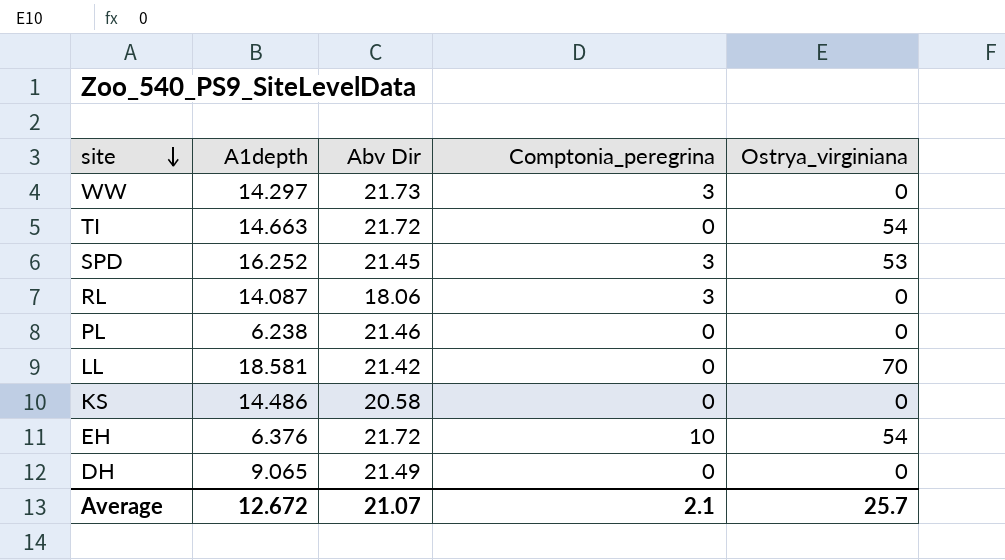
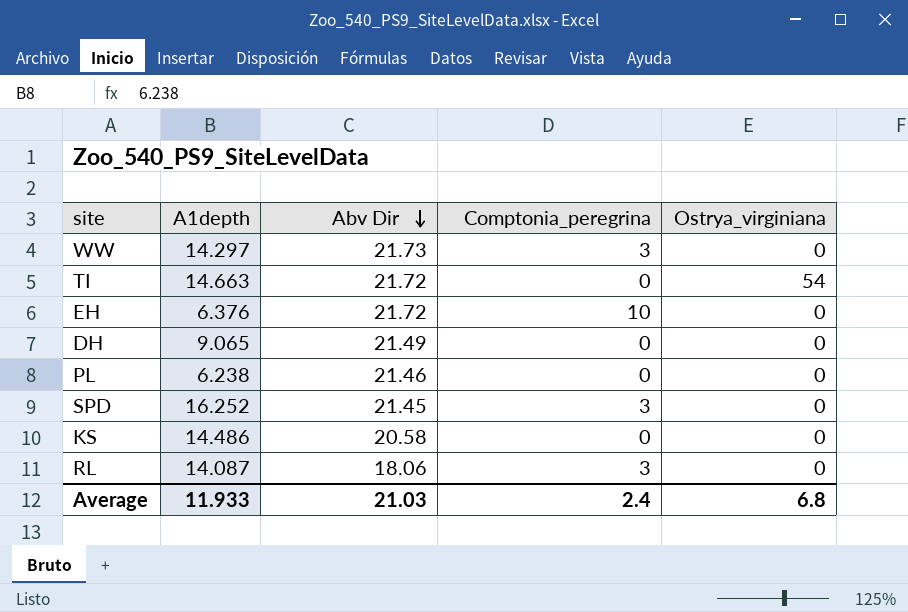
row order: site descending -> Abv Dir descending
row LL: 18.581 | 21.42 | 0 | 70 -> none
EH | Ostrya_virginiana: 54 -> 0
SPD | Ostrya_virginiana: 53 -> 0
Average | A1depth: 12.672 -> 11.933
Average | Abv Dir: 21.07 -> 21.03
Average | Comptonia_peregrina: 2.1 -> 2.4
Average | Ostrya_virginiana: 25.7 -> 6.8

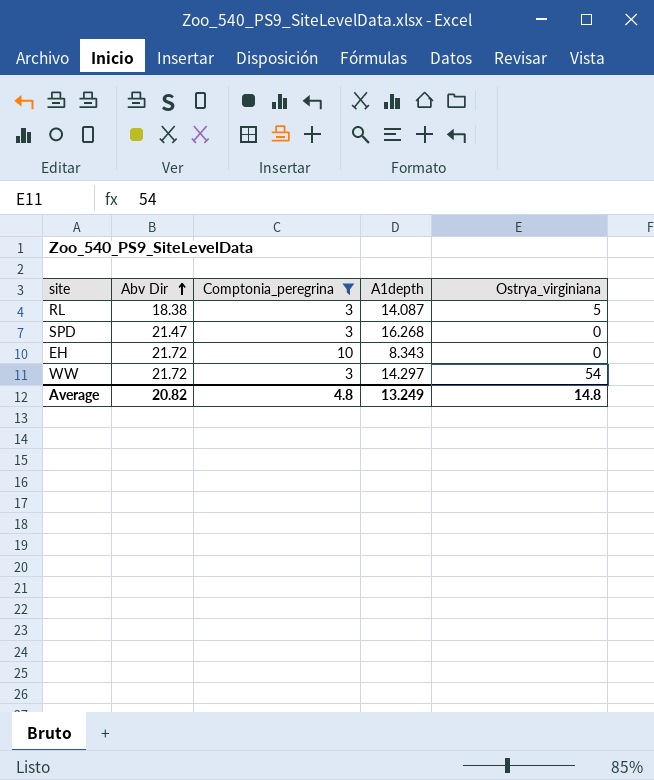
filter: none -> Comptonia_peregrina != 0
row order: Abv Dir descending -> Abv Dir ascending
column A1depth | position: 2 -> 4
RL | Abv Dir: 18.06 -> 18.38
RL | Ostrya_virginiana: 0 -> 5
SPD | Abv Dir: 21.45 -> 21.47
SPD | A1depth: 16.252 -> 16.268
EH | A1depth: 6.376 -> 8.343
WW | Abv Dir: 21.73 -> 21.72
WW | Ostrya_virginiana: 0 -> 54
Average | Abv Dir: 21.03 -> 20.82
Average | Comptonia_peregrina: 2.4 -> 4.8
Average | A1depth: 11.933 -> 13.249
Average | Ostrya_virginiana: 6.8 -> 14.8

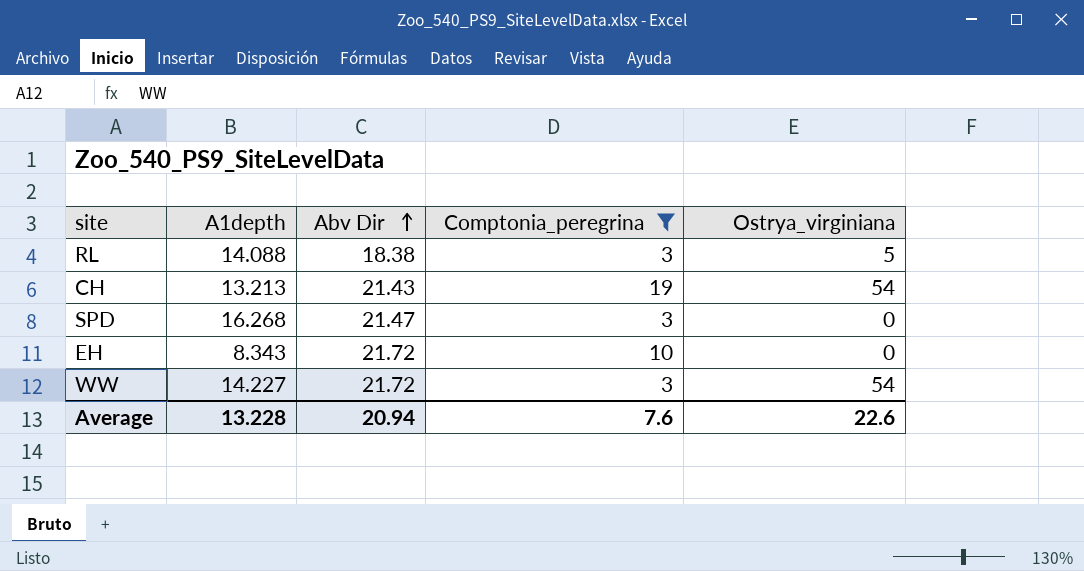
column A1depth | position: 4 -> 2
RL | A1depth: 14.087 -> 14.088
row CH: none -> 13.213 | 21.43 | 19 | 54
WW | A1depth: 14.297 -> 14.227
Average | A1depth: 13.249 -> 13.228
Average | Abv Dir: 20.82 -> 20.94
Average | Comptonia_peregrina: 4.8 -> 7.6
Average | Ostrya_virginiana: 14.8 -> 22.6

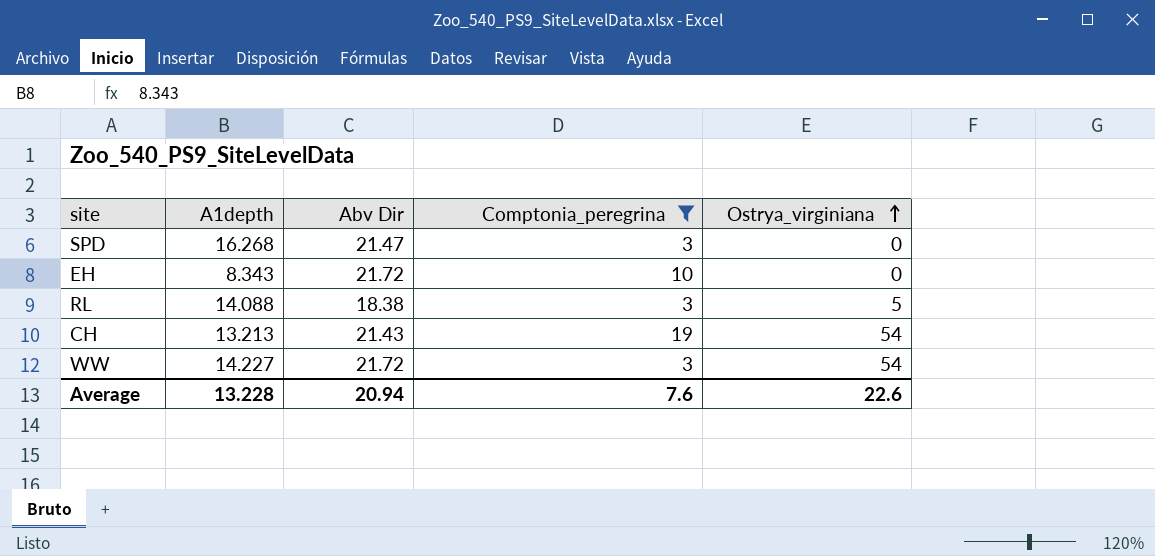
row order: Abv Dir ascending -> Ostrya_virginiana ascending

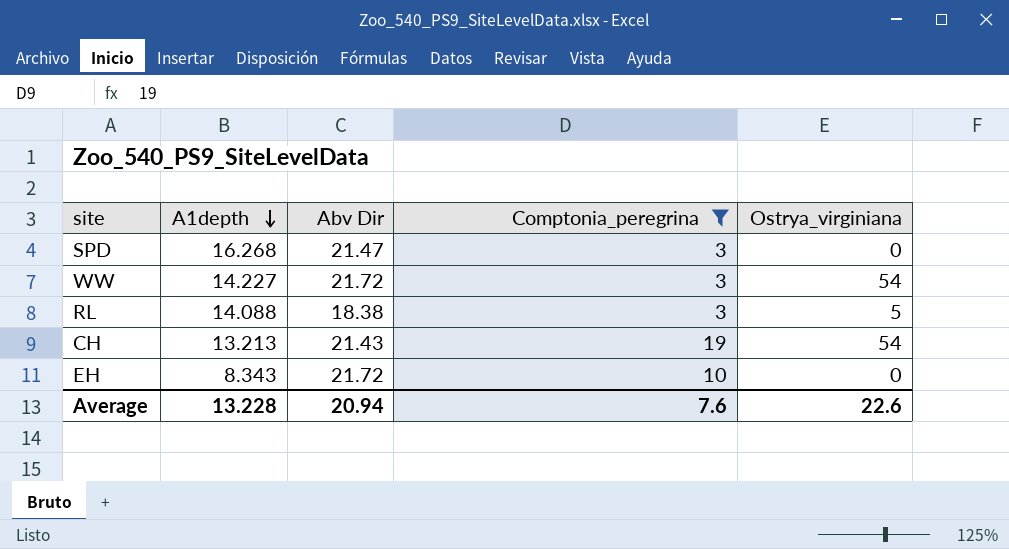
row order: Ostrya_virginiana ascending -> A1depth descending

